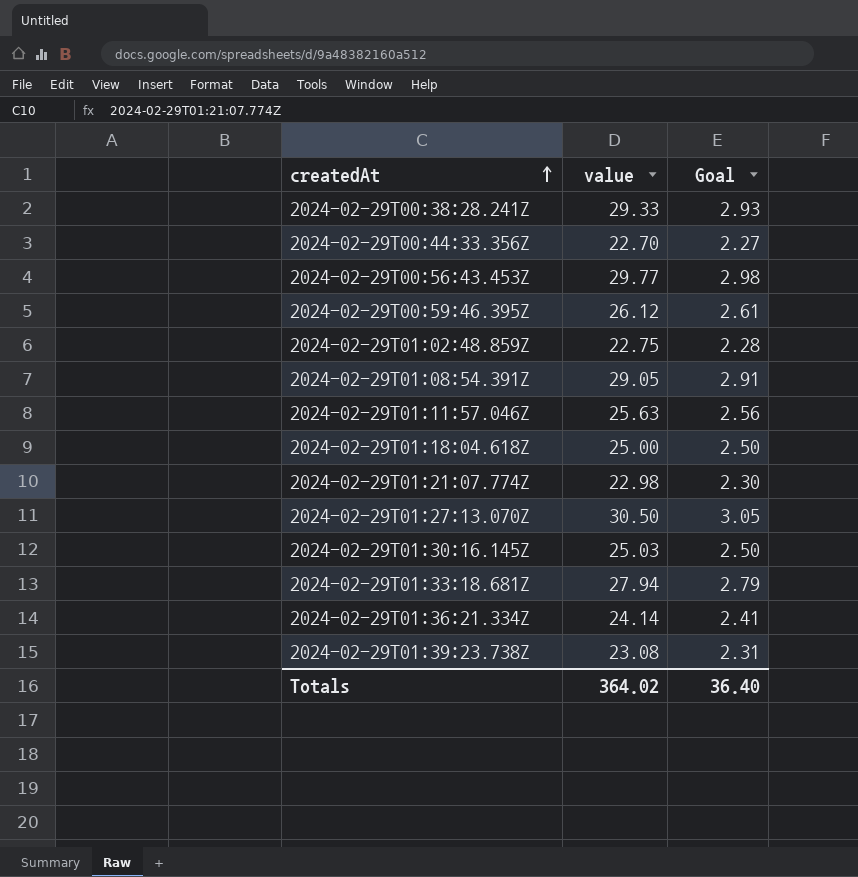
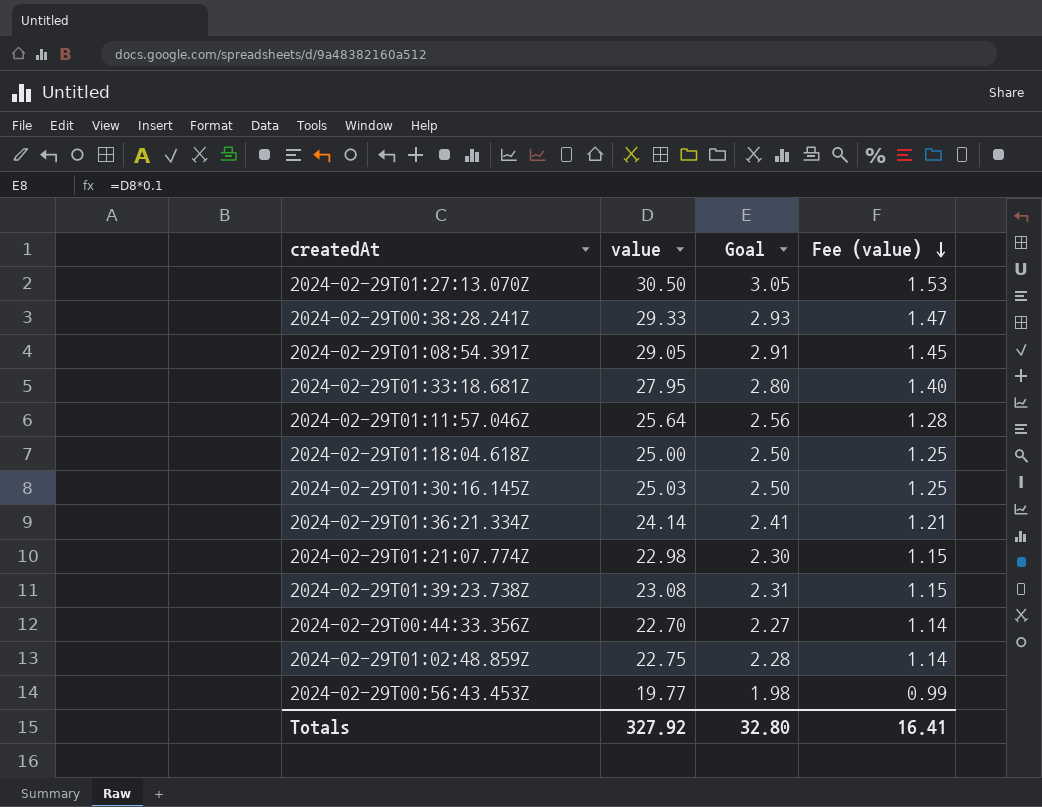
row order: createdAt ascending -> Fee (value) descending
column Fee (value) | formula: none -> [value] * 0.05
row 2024-02-29T00:59:46.395Z: 26.12 | 2.61 -> none
2024-02-29T01:33:18.681Z | value: 27.94 -> 27.95
2024-02-29T01:33:18.681Z | Goal: 2.79 -> 2.80
2024-02-29T01:11:57.046Z | value: 25.63 -> 25.64
2024-02-29T00:56:43.453Z | value: 29.77 -> 19.77
2024-02-29T00:56:43.453Z | Goal: 2.98 -> 1.98
Totals | value: 364.02 -> 327.92
Totals | Goal: 36.40 -> 32.80

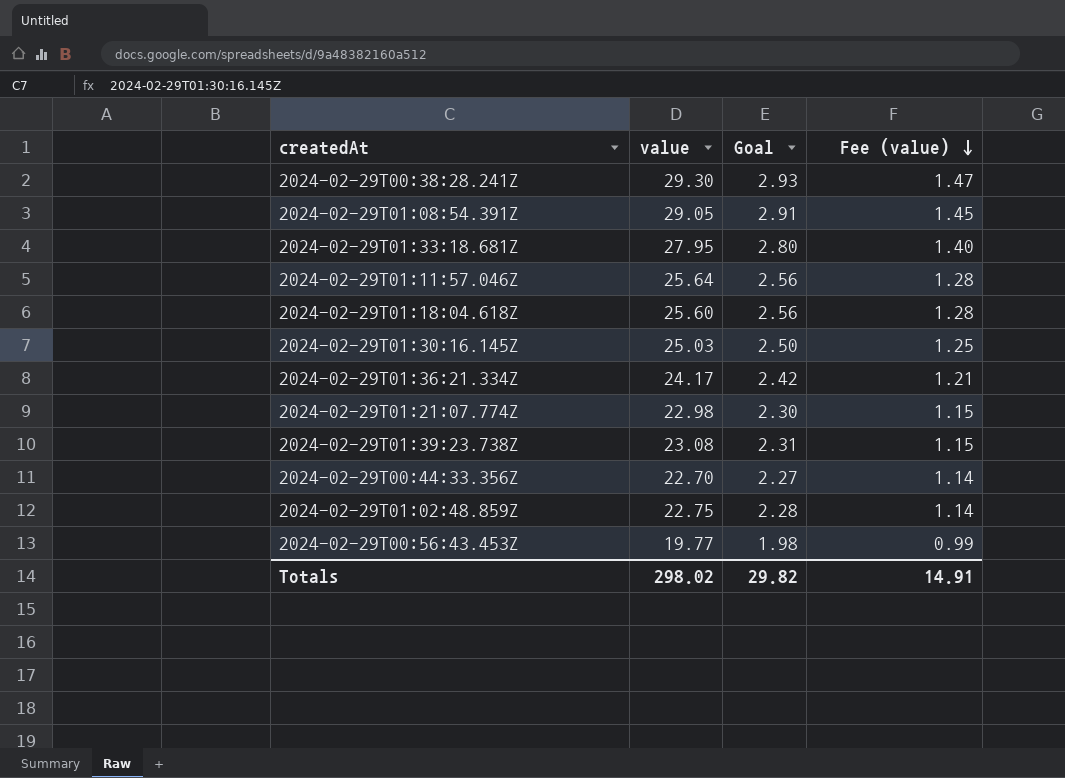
row 2024-02-29T01:27:13.070Z: 30.50 | 3.05 | 1.53 -> none
2024-02-29T00:38:28.241Z | value: 29.33 -> 29.30
2024-02-29T01:18:04.618Z | value: 25.00 -> 25.60
2024-02-29T01:18:04.618Z | Goal: 2.50 -> 2.56
2024-02-29T01:18:04.618Z | Fee (value): 1.25 -> 1.28
2024-02-29T01:36:21.334Z | value: 24.14 -> 24.17
2024-02-29T01:36:21.334Z | Goal: 2.41 -> 2.42
Totals | value: 327.92 -> 298.02
Totals | Goal: 32.80 -> 29.82
Totals | Fee (value): 16.41 -> 14.91

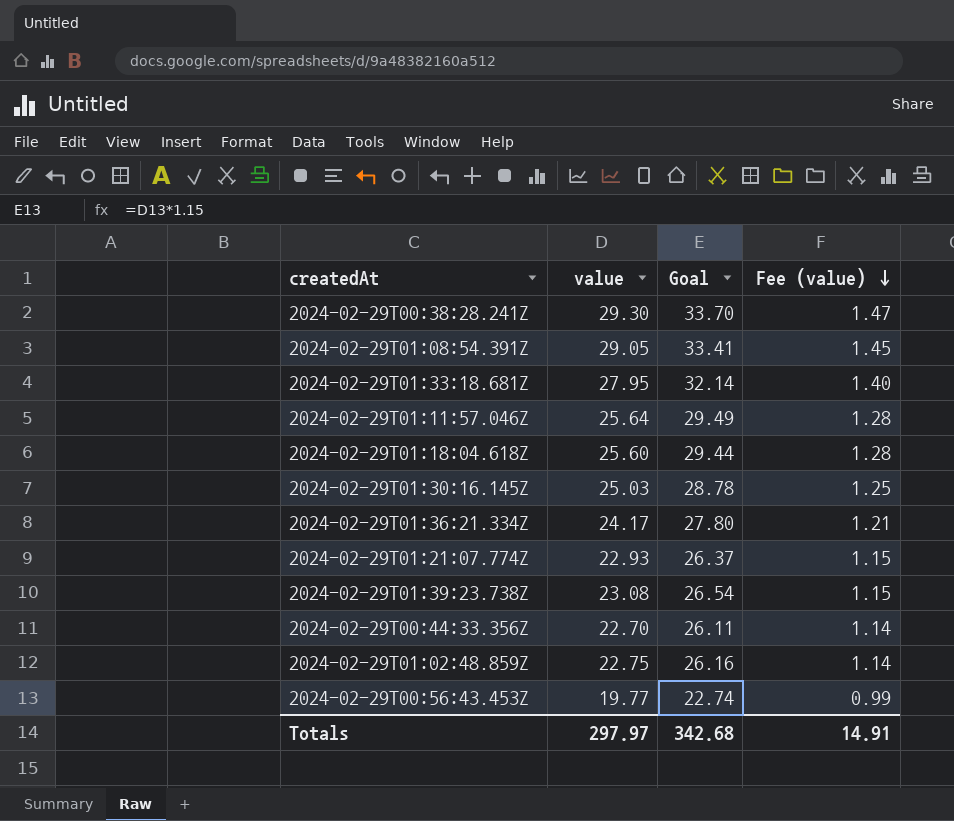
column Goal | formula: [value] * 0.1 -> [value] * 1.15
2024-02-29T01:21:07.774Z | value: 22.98 -> 22.93
Totals | value: 298.02 -> 297.97
Totals | Goal: 29.82 -> 342.68

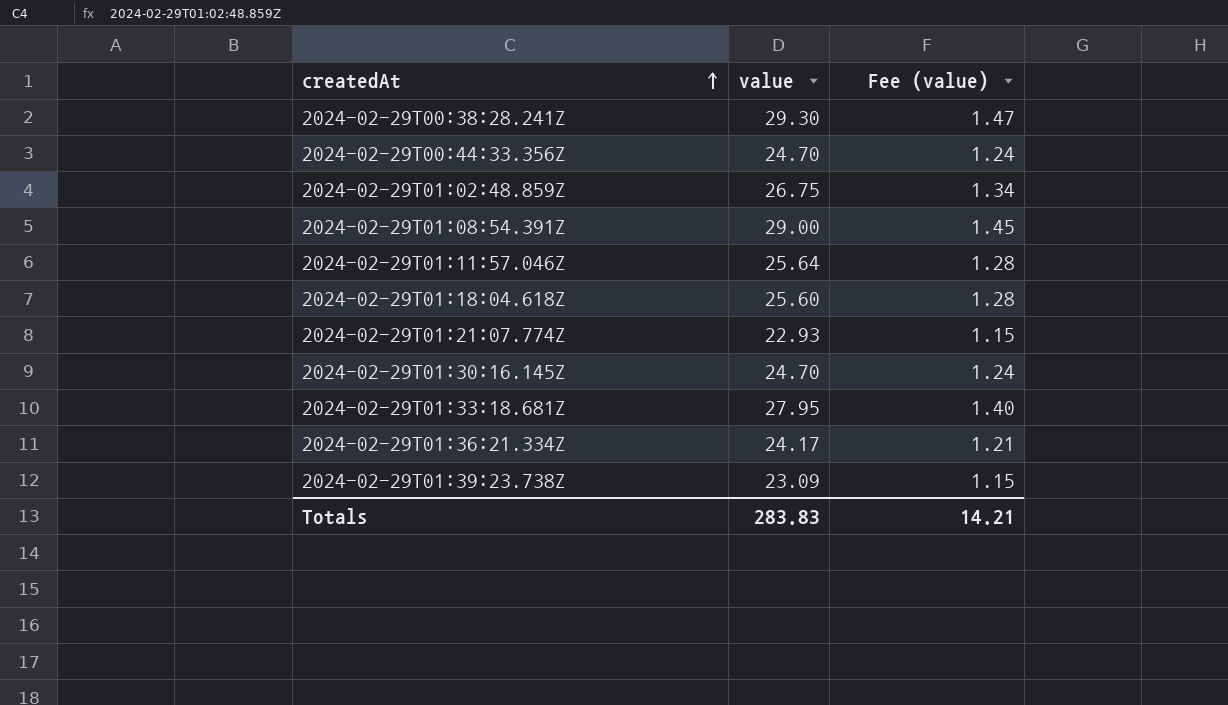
row order: Fee (value) descending -> createdAt ascending
column Goal | formula: [value] * 1.15 -> none
row 2024-02-29T00:56:43.453Z: 19.77 | 22.74 | 0.99 -> none
2024-02-29T00:44:33.356Z | value: 22.70 -> 24.70
2024-02-29T00:44:33.356Z | Fee (value): 1.14 -> 1.24
2024-02-29T01:02:48.859Z | value: 22.75 -> 26.75
2024-02-29T01:02:48.859Z | Fee (value): 1.14 -> 1.34
2024-02-29T01:08:54.391Z | value: 29.05 -> 29.00
2024-02-29T01:30:16.145Z | value: 25.03 -> 24.70
2024-02-29T01:30:16.145Z | Fee (value): 1.25 -> 1.24
2024-02-29T01:39:23.738Z | value: 23.08 -> 23.09
Totals | value: 297.97 -> 283.83
Totals | Fee (value): 14.91 -> 14.21

